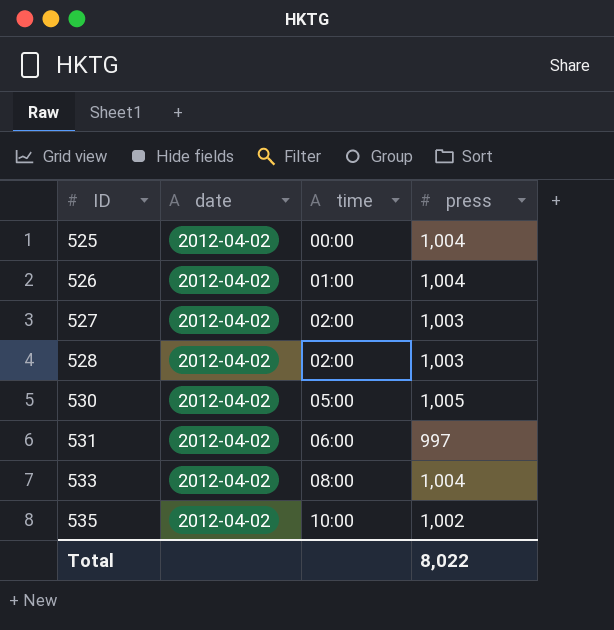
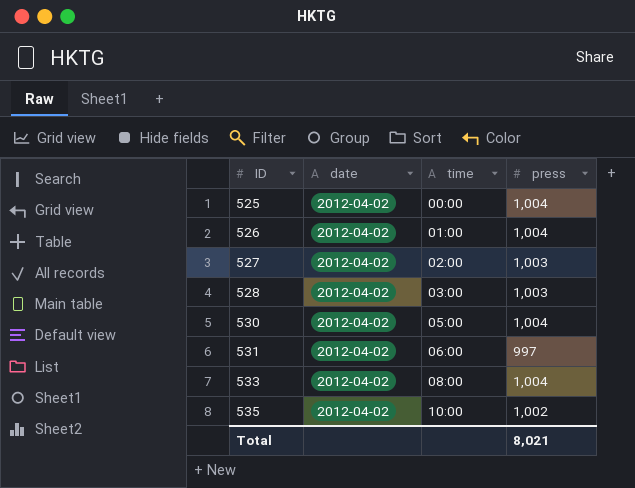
528 | time: 02:00 -> 03:00
530 | press: 1,005 -> 1,004
Total | press: 8,022 -> 8,021

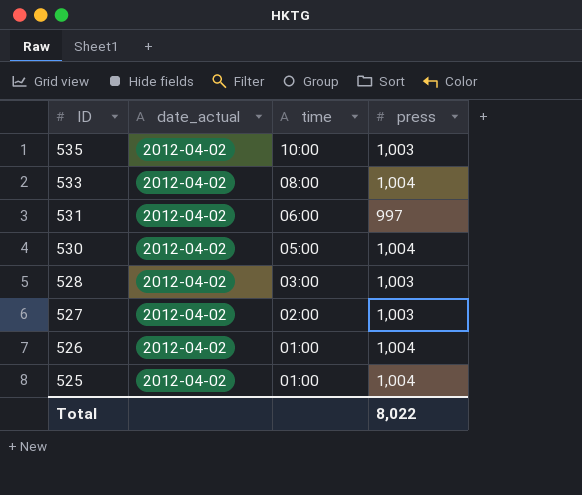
row order: ID ascending -> ID descending
column name: date -> date_actual
535 | press: 1,002 -> 1,003
525 | time: 00:00 -> 01:00
Total | press: 8,021 -> 8,022

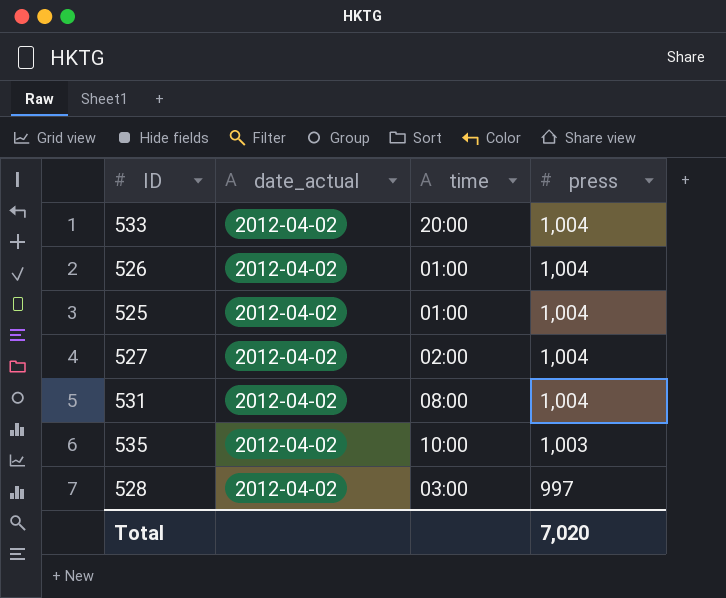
row order: ID descending -> press descending
row 530: 2012-04-02 | 05:00 | 1,004 -> none
533 | time: 08:00 -> 20:00
527 | press: 1,003 -> 1,004
531 | time: 06:00 -> 08:00
531 | press: 997 -> 1,004
528 | press: 1,003 -> 997
Total | press: 8,022 -> 7,020

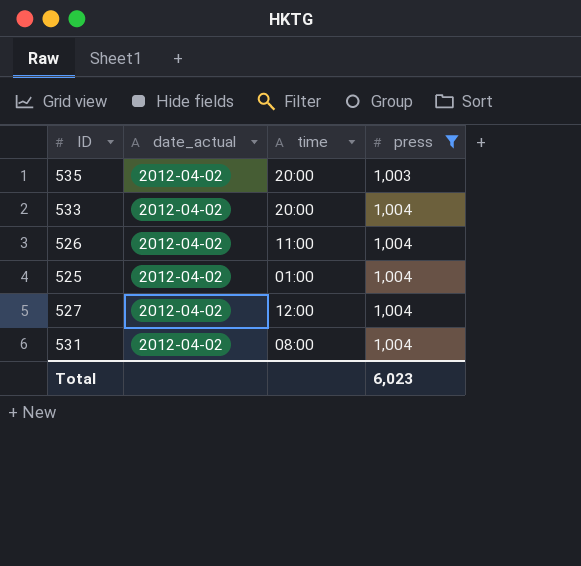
filter: none -> press != 997
row order: press descending -> press ascending
535 | time: 10:00 -> 20:00
526 | time: 01:00 -> 11:00
527 | time: 02:00 -> 12:00
Total | press: 7,020 -> 6,023

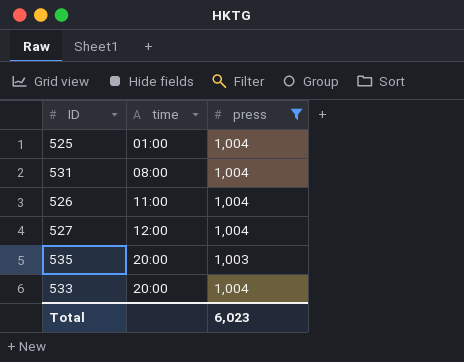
row order: press ascending -> time ascending
column date_actual | position: 2 -> none

